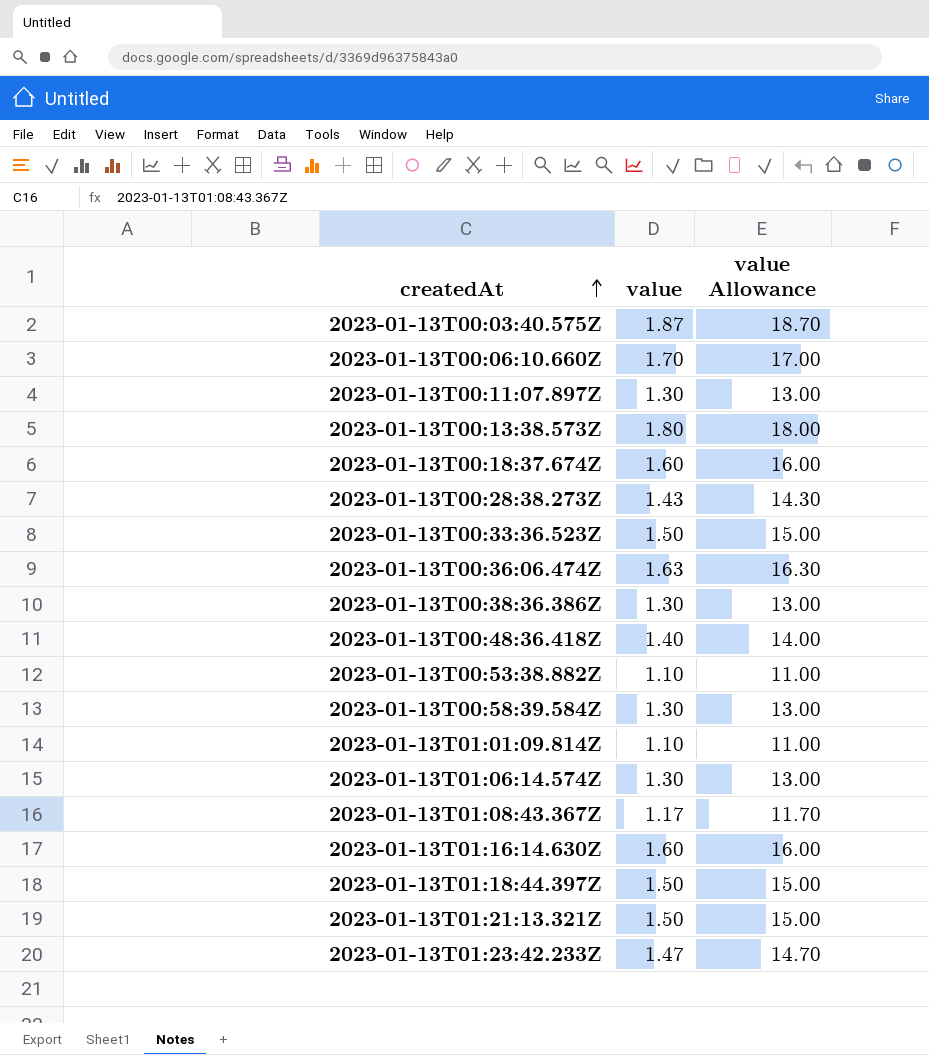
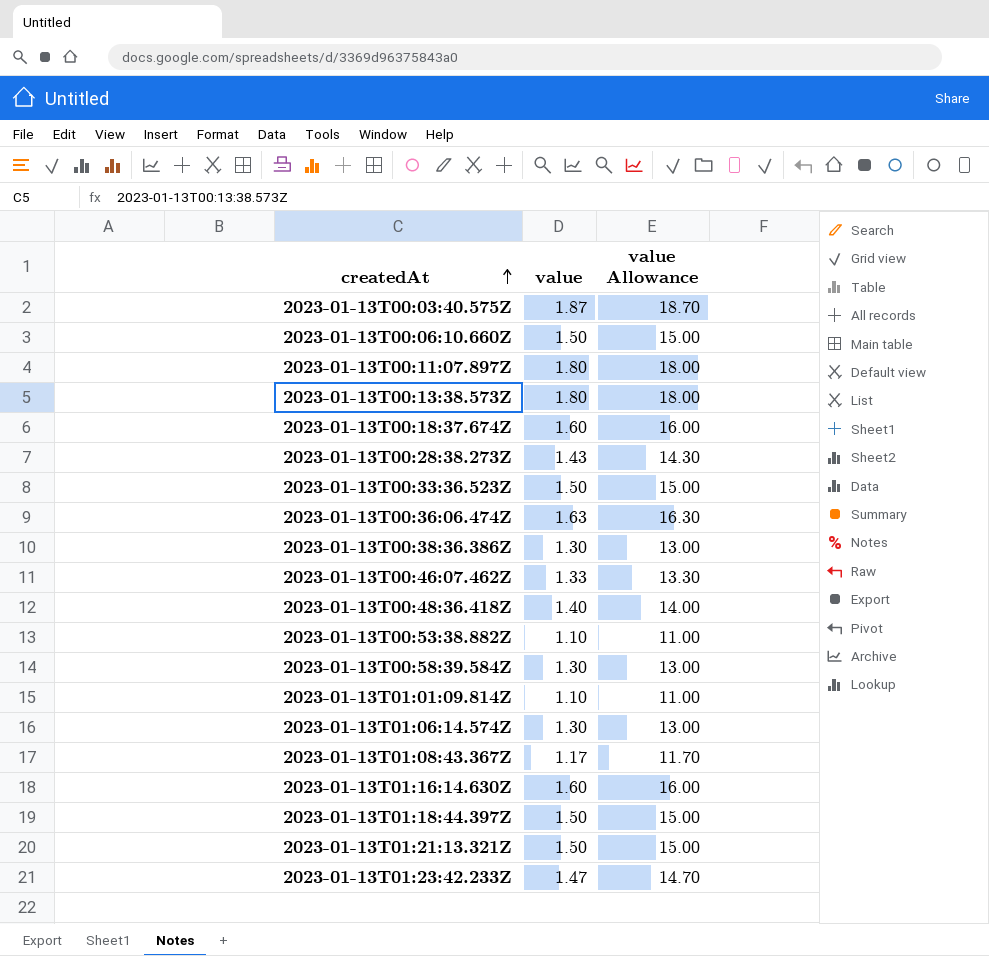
2023-01-13T00:06:10.660Z | value: 1.70 -> 1.50
2023-01-13T00:06:10.660Z | value Allowance: 17.00 -> 15.00
2023-01-13T00:11:07.897Z | value: 1.30 -> 1.80
2023-01-13T00:11:07.897Z | value Allowance: 13.00 -> 18.00
row 2023-01-13T00:46:07.462Z: none -> 1.33 | 13.30

